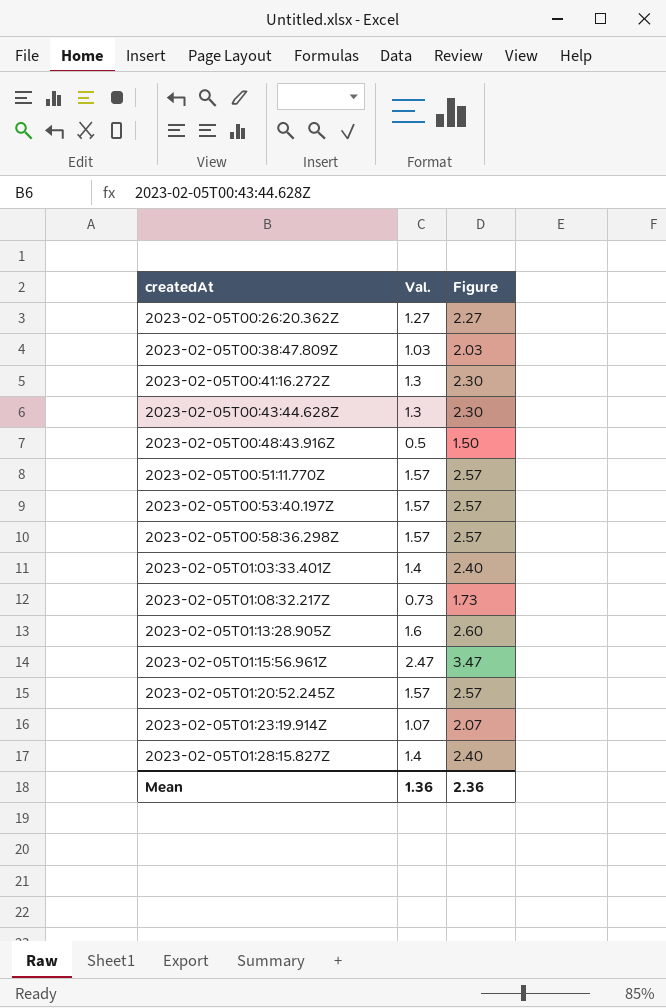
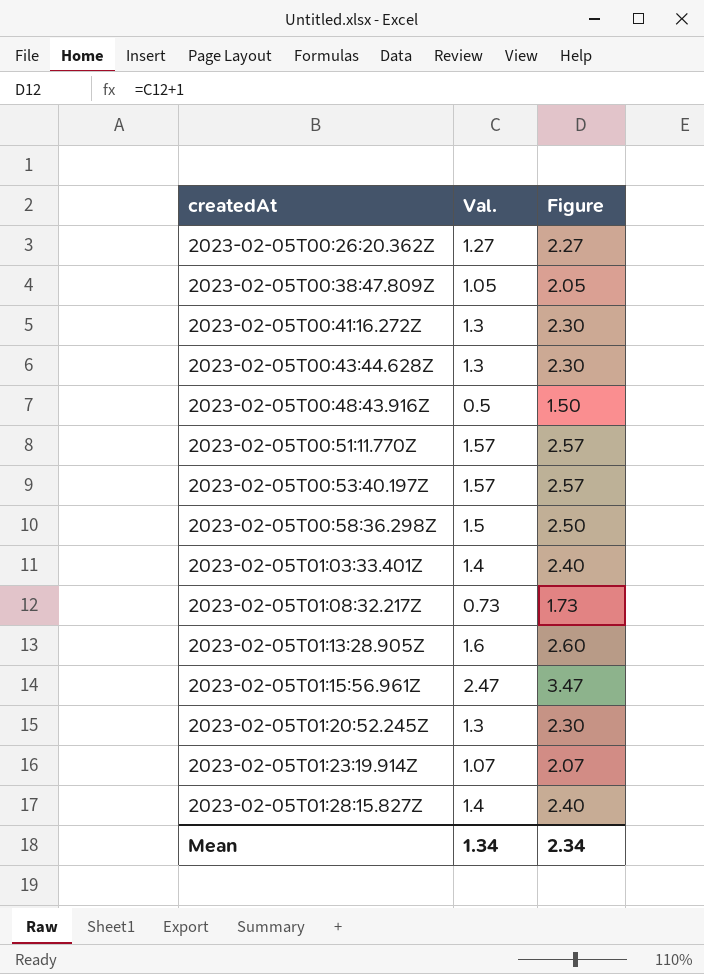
2023-02-05T00:38:47.809Z | Val.: 1.03 -> 1.05
2023-02-05T00:38:47.809Z | Figure: 2.03 -> 2.05
2023-02-05T00:58:36.298Z | Val.: 1.57 -> 1.5
2023-02-05T00:58:36.298Z | Figure: 2.57 -> 2.50
2023-02-05T01:20:52.245Z | Val.: 1.57 -> 1.3
2023-02-05T01:20:52.245Z | Figure: 2.57 -> 2.30
Mean | Val.: 1.36 -> 1.34
Mean | Figure: 2.36 -> 2.34

